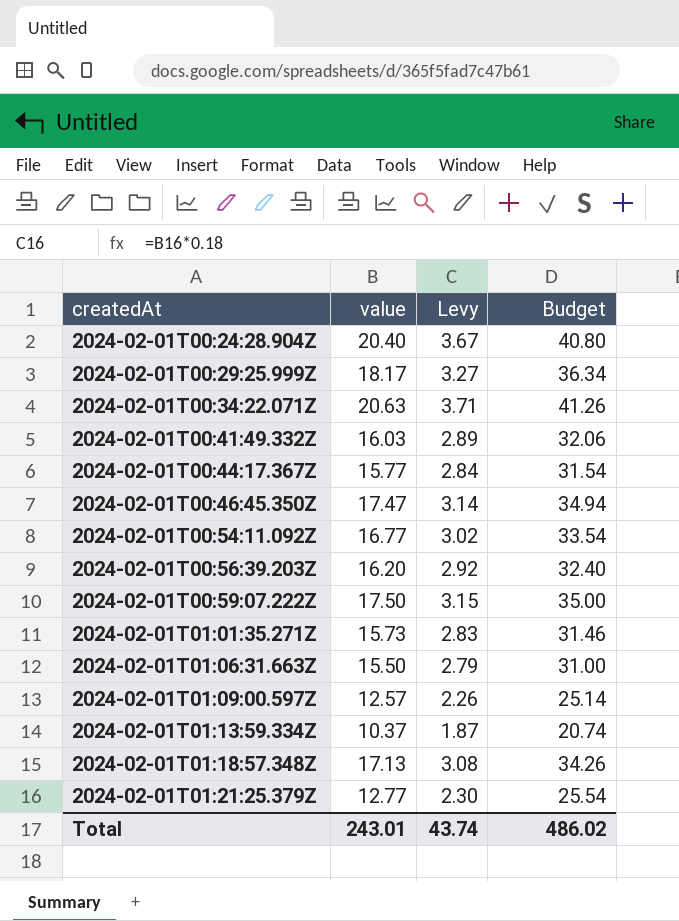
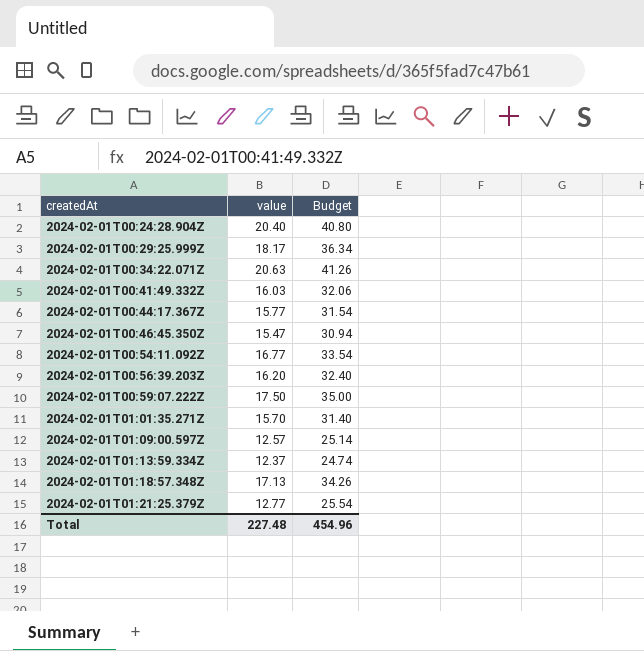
column Levy | formula: [value] * 0.18 -> none
row 2024-02-01T01:06:31.663Z: 15.50 | 2.79 | 31.00 -> none
2024-02-01T00:46:45.350Z | value: 17.47 -> 15.47
2024-02-01T00:46:45.350Z | Budget: 34.94 -> 30.94
2024-02-01T01:01:35.271Z | value: 15.73 -> 15.70
2024-02-01T01:01:35.271Z | Budget: 31.46 -> 31.40
2024-02-01T01:13:59.334Z | value: 10.37 -> 12.37
2024-02-01T01:13:59.334Z | Budget: 20.74 -> 24.74
Total | value: 243.01 -> 227.48
Total | Budget: 486.02 -> 454.96

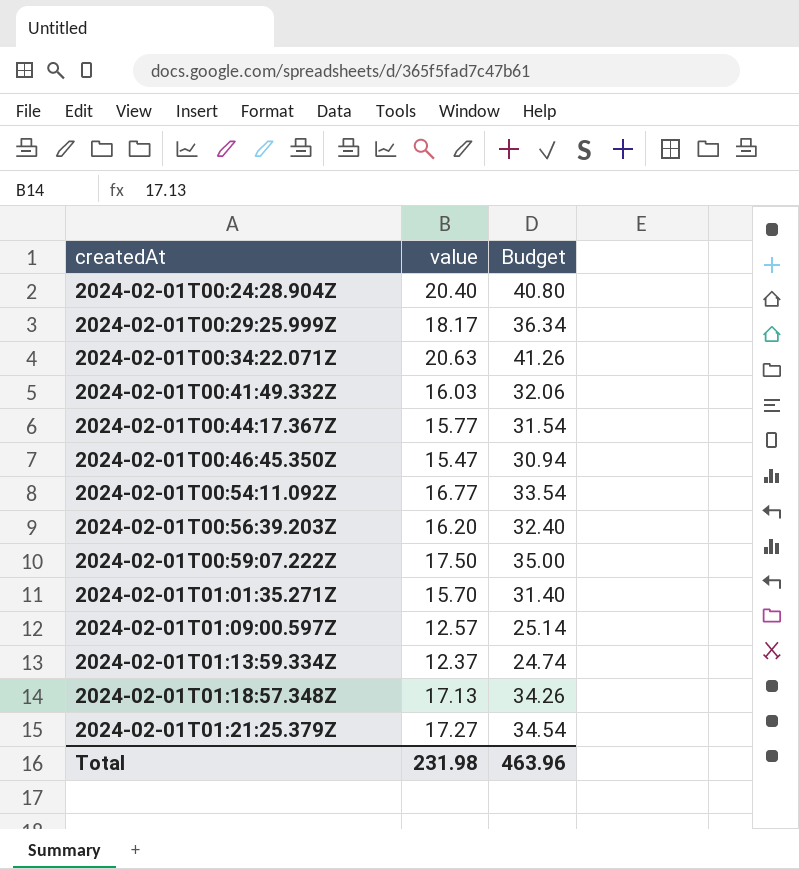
2024-02-01T01:21:25.379Z | value: 12.77 -> 17.27
2024-02-01T01:21:25.379Z | Budget: 25.54 -> 34.54
Total | value: 227.48 -> 231.98
Total | Budget: 454.96 -> 463.96

